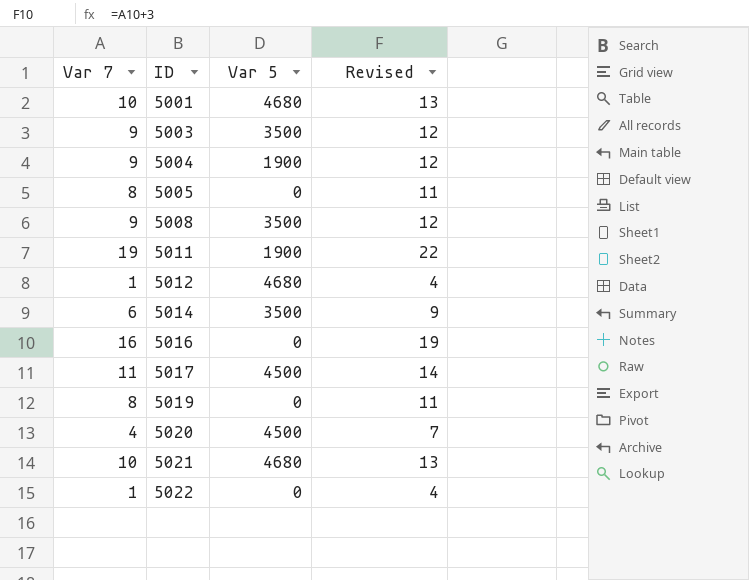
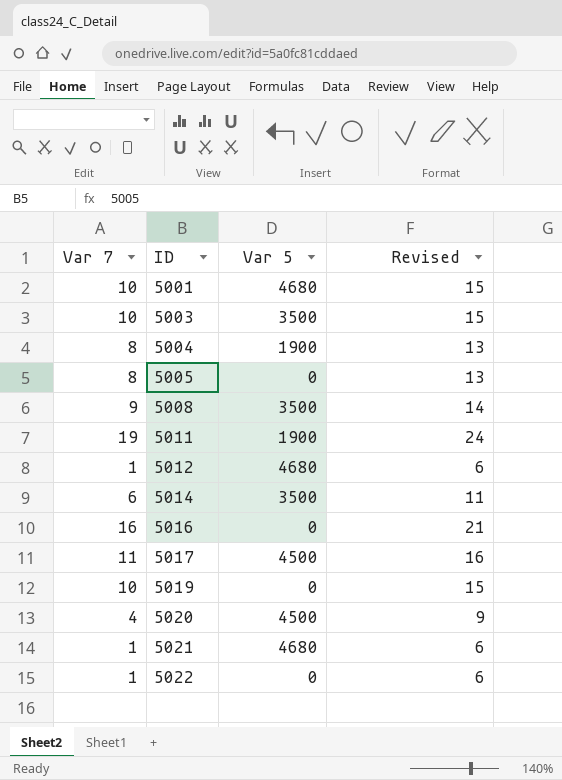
column Revised | formula: [Var 7] + 3 -> [Var 7] + 5
5003 | Var 7: 9 -> 10
5004 | Var 7: 9 -> 8
5019 | Var 7: 8 -> 10
5021 | Var 7: 10 -> 1

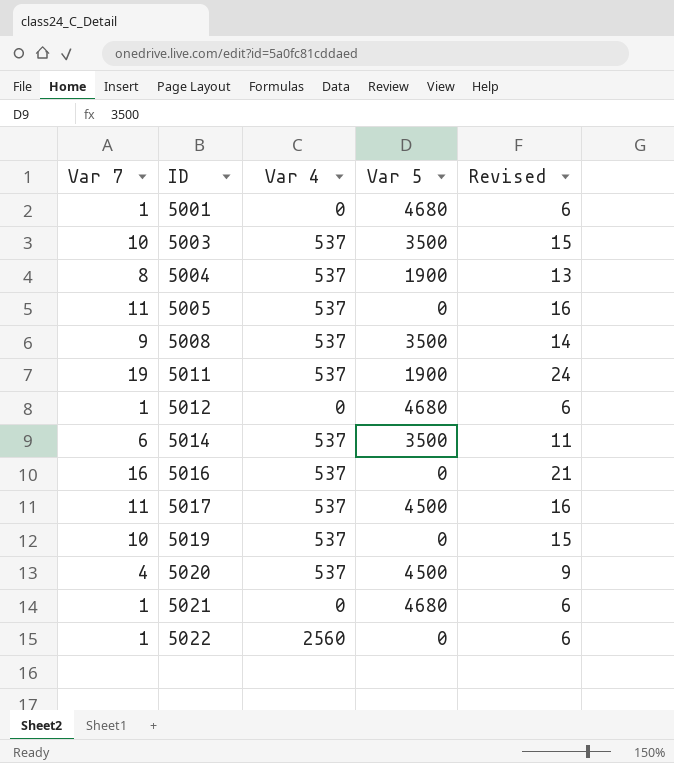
column Var 4 | position: none -> 3
5001 | Var 7: 10 -> 1
5001 | Revised: 15 -> 6
5005 | Var 7: 8 -> 11
5005 | Revised: 13 -> 16

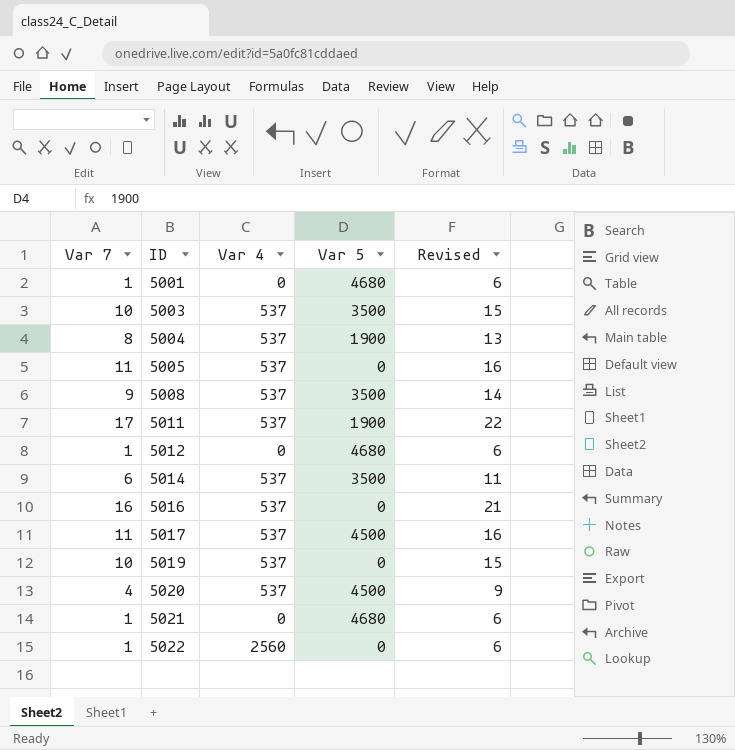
5011 | Var 7: 19 -> 17
5011 | Revised: 24 -> 22

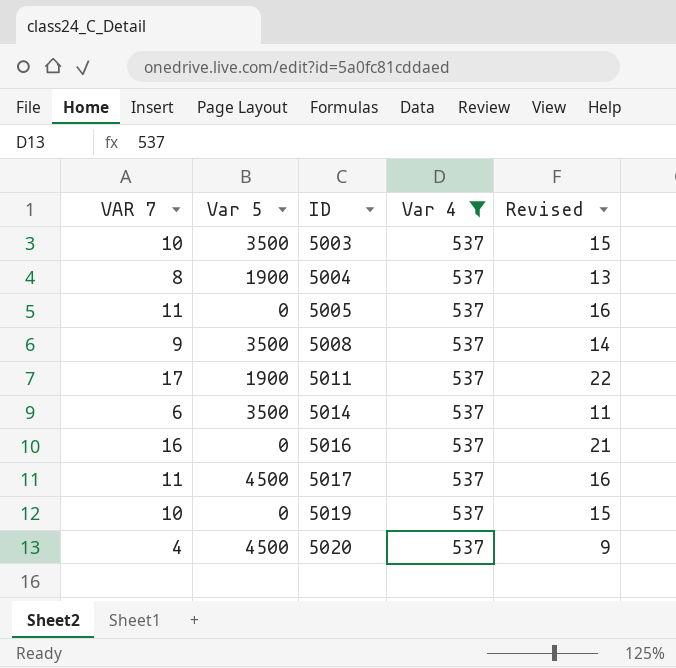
filter: none -> Var 4 = 537
column name: Var 7 -> VAR 7
column Var 5 | position: 4 -> 2

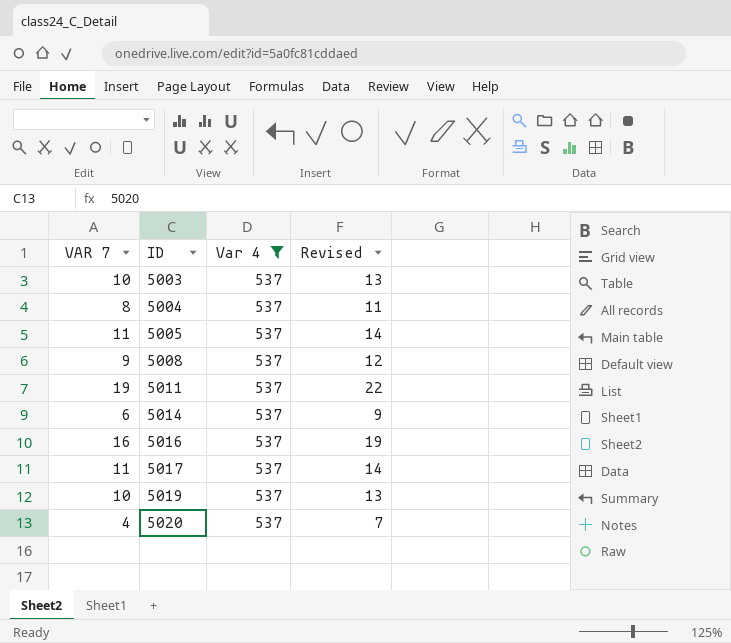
column Var 5 | position: 2 -> none
column Revised | formula: [VAR 7] + 5 -> [VAR 7] + 3
5011 | VAR 7: 17 -> 19

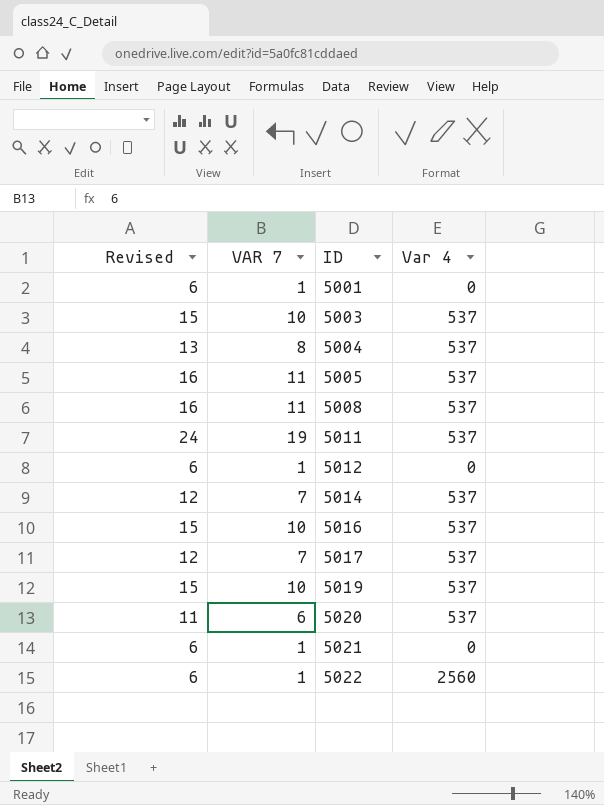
filter: Var 4 = 537 -> none
column Revised | formula: [VAR 7] + 3 -> [VAR 7] + 5
column Revised | position: 4 -> 1
5008 | VAR 7: 9 -> 11
5014 | VAR 7: 6 -> 7
5016 | VAR 7: 16 -> 10
5017 | VAR 7: 11 -> 7
5020 | VAR 7: 4 -> 6

